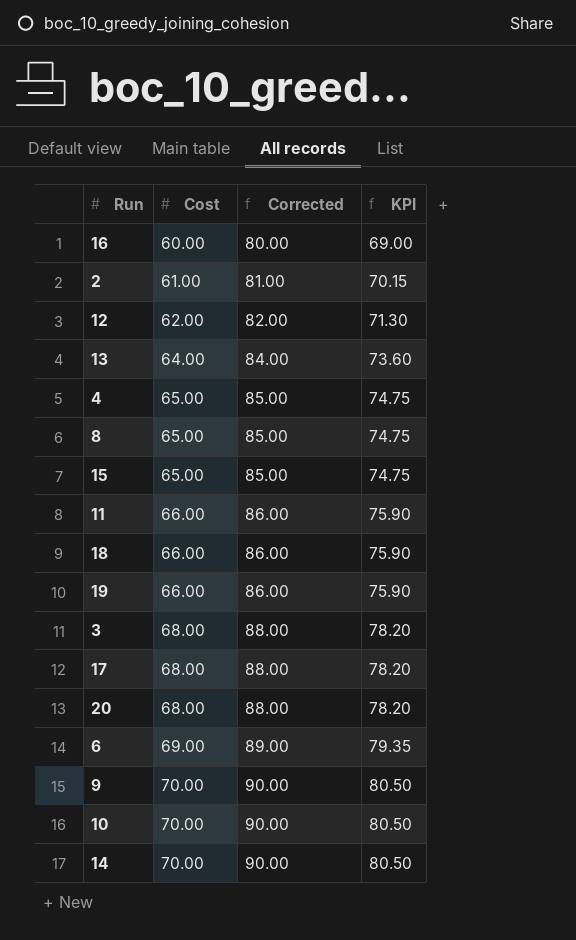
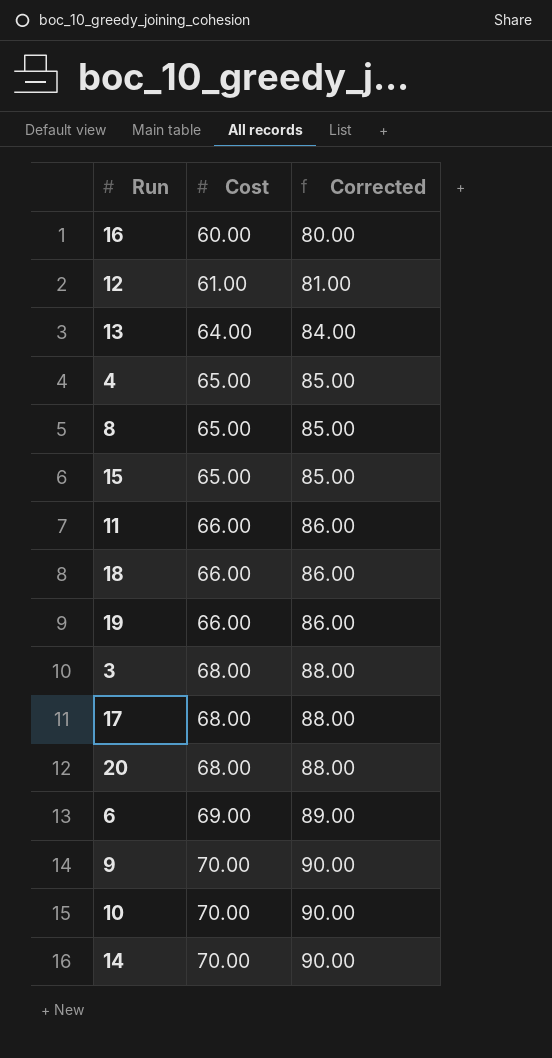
column KPI | formula: [Cost] * 1.15 -> none
row 2: 61.00 | 81.00 | 70.15 -> none
12 | Cost: 62.00 -> 61.00
12 | Corrected: 82.00 -> 81.00

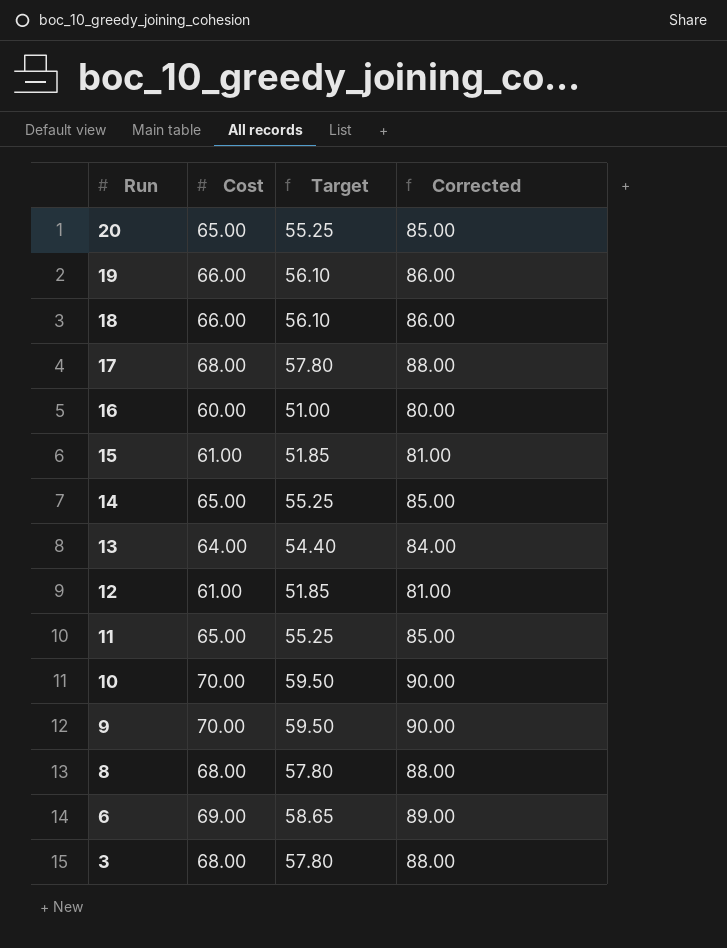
row order: Cost ascending -> Run descending
column Target | formula: none -> [Cost] * 0.85
row 4: 65.00 | 85.00 -> none
20 | Cost: 68.00 -> 65.00
20 | Corrected: 88.00 -> 85.00
15 | Cost: 65.00 -> 61.00
15 | Corrected: 85.00 -> 81.00
14 | Cost: 70.00 -> 65.00
14 | Corrected: 90.00 -> 85.00
11 | Cost: 66.00 -> 65.00
11 | Corrected: 86.00 -> 85.00
8 | Cost: 65.00 -> 68.00
8 | Corrected: 85.00 -> 88.00

